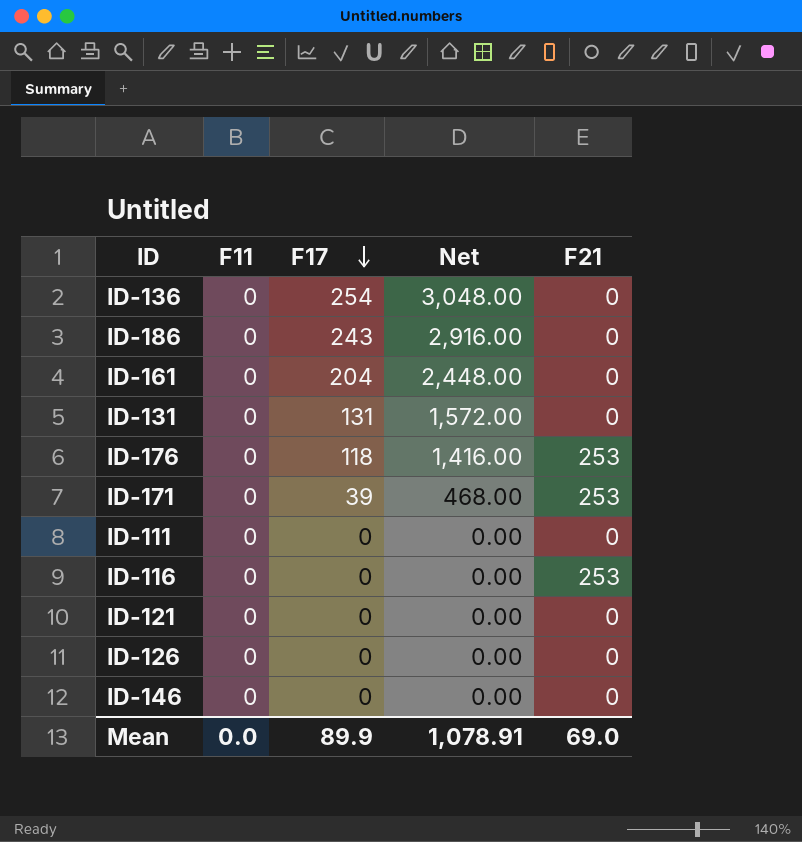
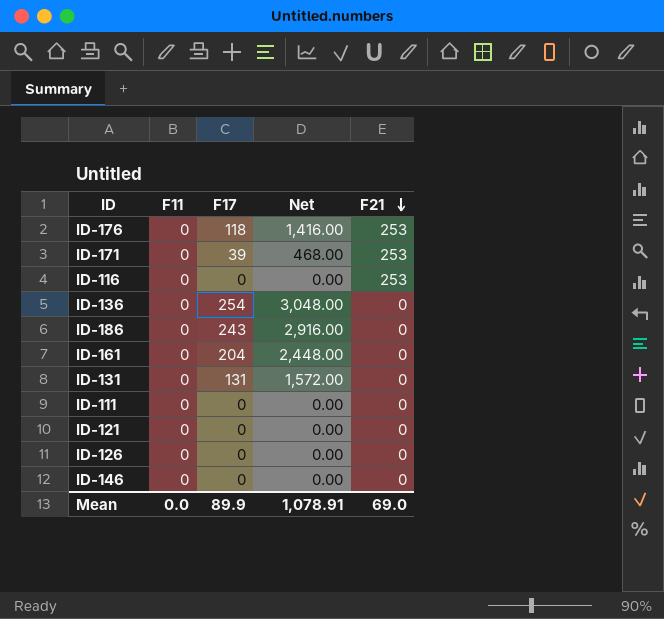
row order: F17 descending -> F21 descending

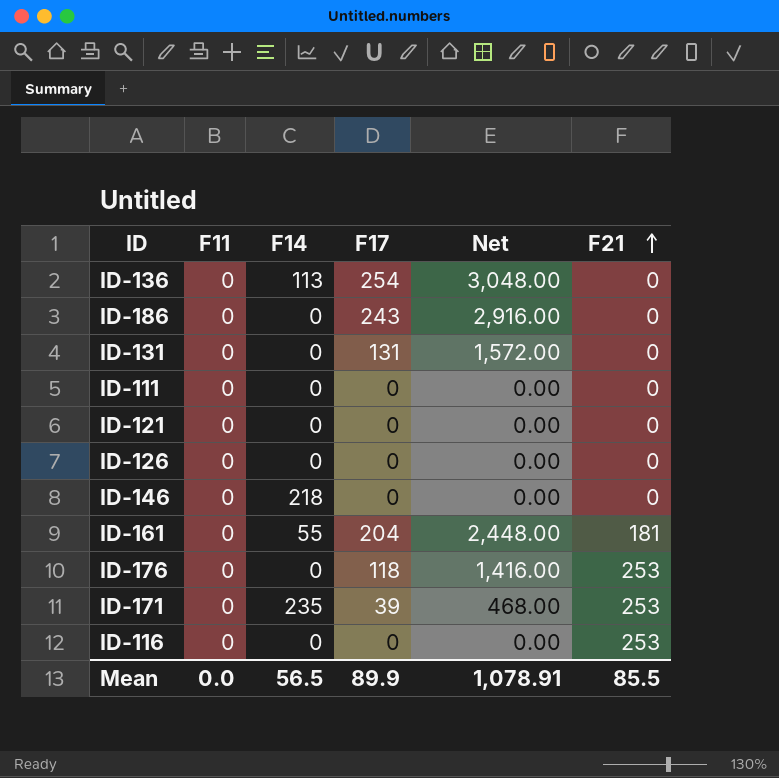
row order: F21 descending -> F21 ascending
column F14 | position: none -> 3
ID-161 | F21: 0 -> 181
Mean | F21: 69.0 -> 85.5

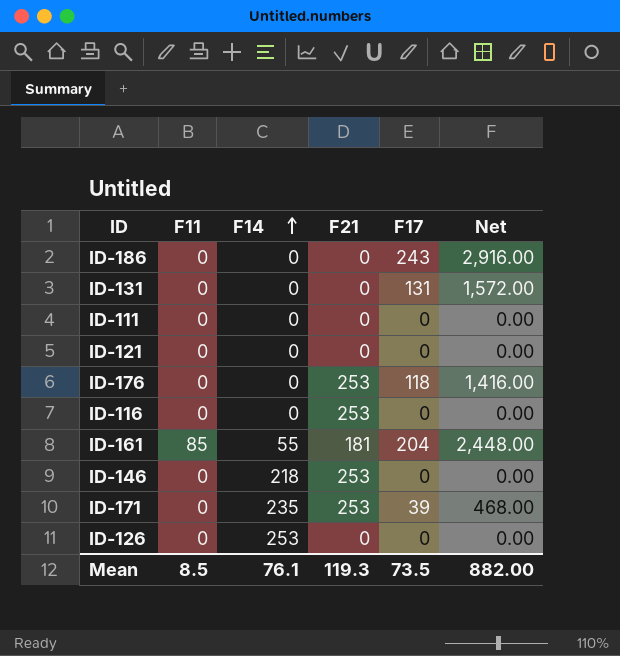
row order: F21 ascending -> F14 ascending
column F21 | position: 6 -> 4
row ID-136: 0 | 113 | 254 | 3,048.00 | 0 -> none
ID-161 | F11: 0 -> 85
ID-146 | F21: 0 -> 253
ID-126 | F14: 0 -> 253
Mean | F11: 0.0 -> 8.5
Mean | F14: 56.5 -> 76.1
Mean | F21: 85.5 -> 119.3
Mean | F17: 89.9 -> 73.5
Mean | Net: 1,078.91 -> 882.00

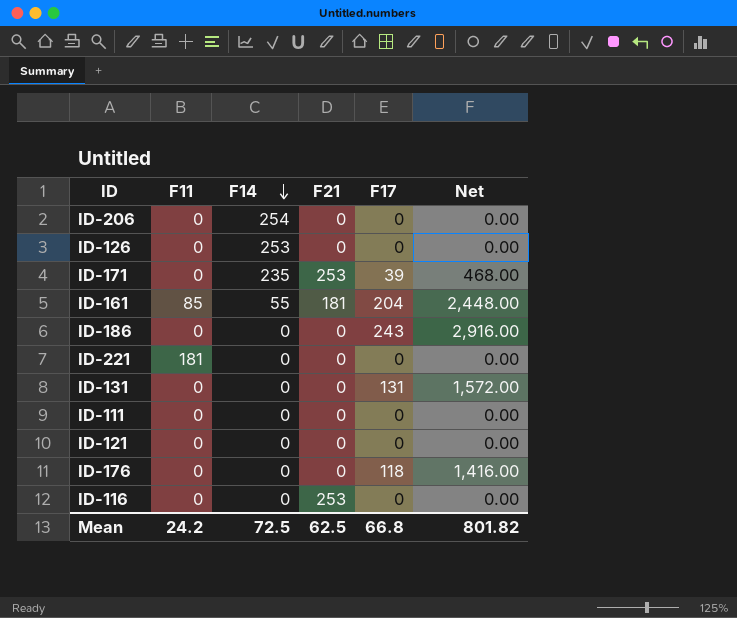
row order: F14 ascending -> F14 descending
row ID-146: 0 | 218 | 253 | 0 | 0.00 -> none
row ID-206: none -> 0 | 254 | 0 | 0 | 0.00
row ID-221: none -> 181 | 0 | 0 | 0 | 0.00
ID-176 | F21: 253 -> 0
Mean | F11: 8.5 -> 24.2
Mean | F14: 76.1 -> 72.5
Mean | F21: 119.3 -> 62.5
Mean | F17: 73.5 -> 66.8
Mean | Net: 882.00 -> 801.82

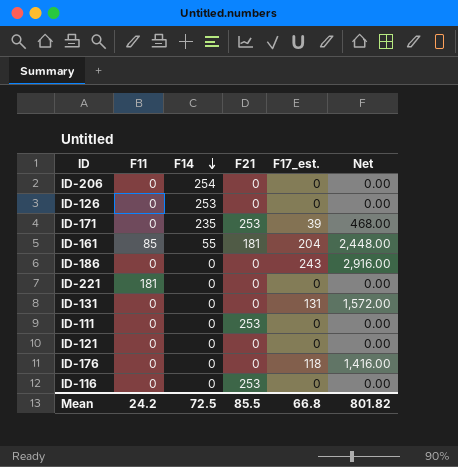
column name: F17 -> F17_est.
ID-111 | F21: 0 -> 253
Mean | F21: 62.5 -> 85.5

